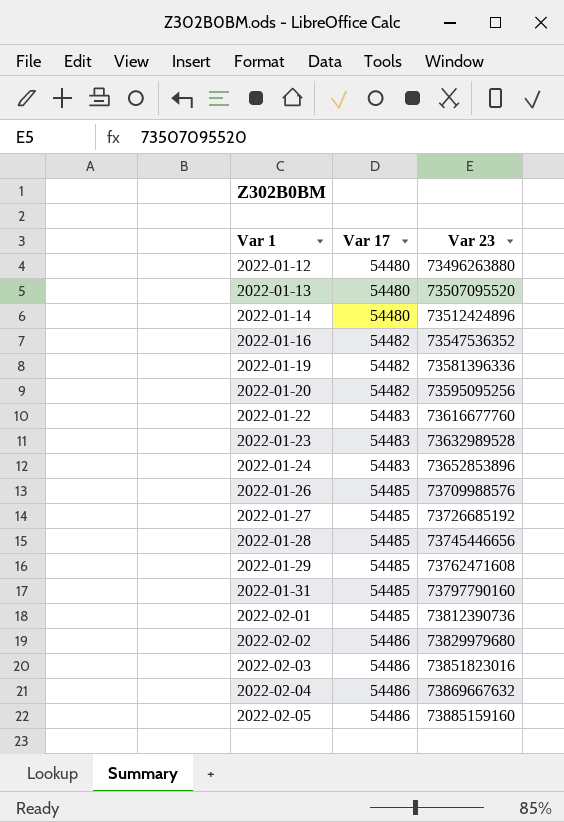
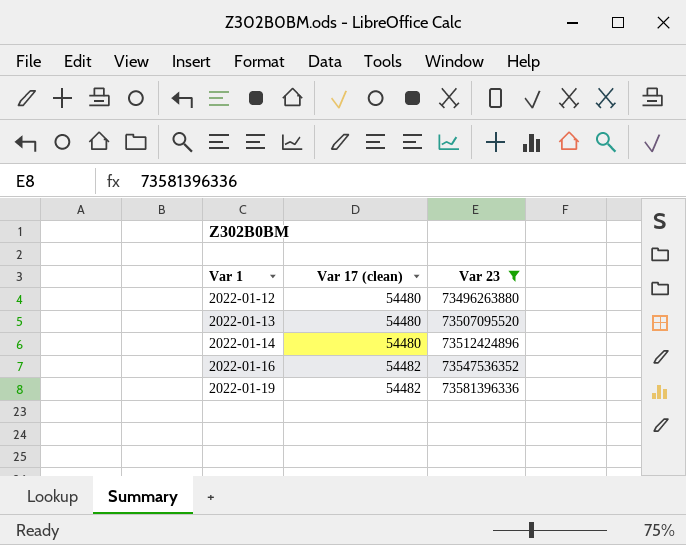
filter: none -> Var 23 <= 73581396336
column name: Var 17 -> Var 17 (clean)

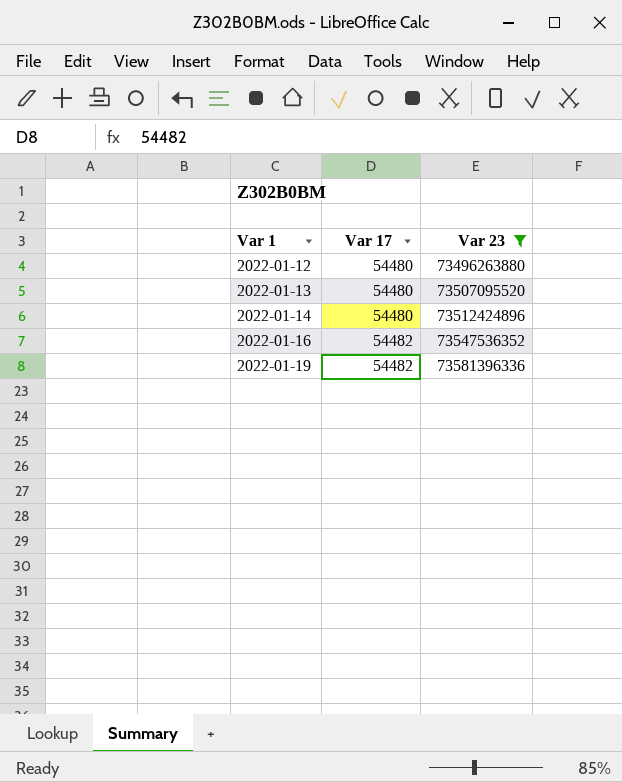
column name: Var 17 (clean) -> Var 17

